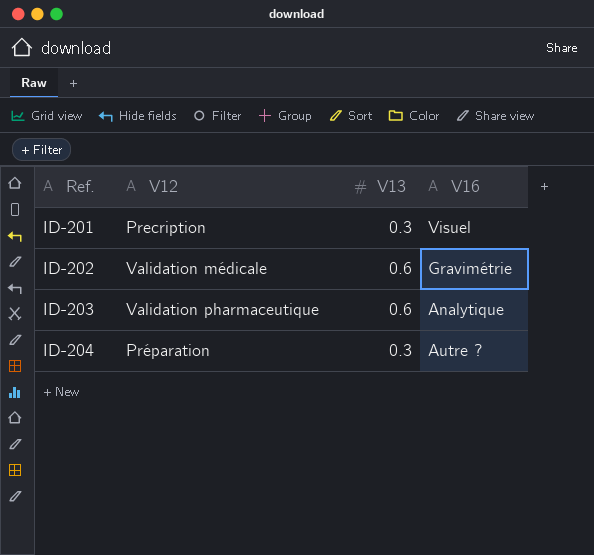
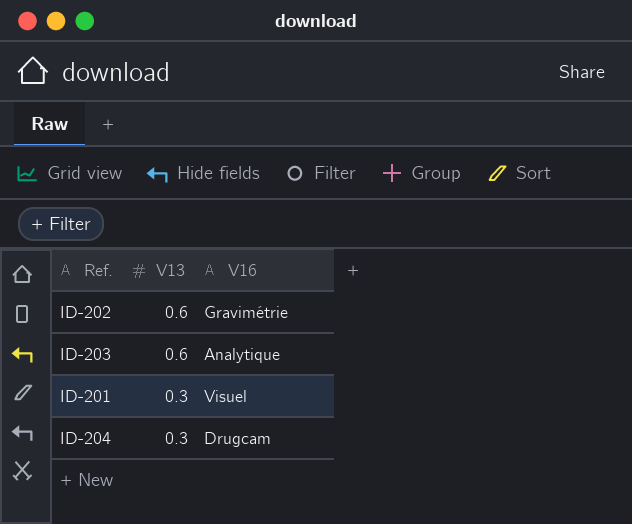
row order: Ref. ascending -> V13 descending
column V12 | position: 2 -> none
ID-204 | V16: Autre ? -> Drugcam

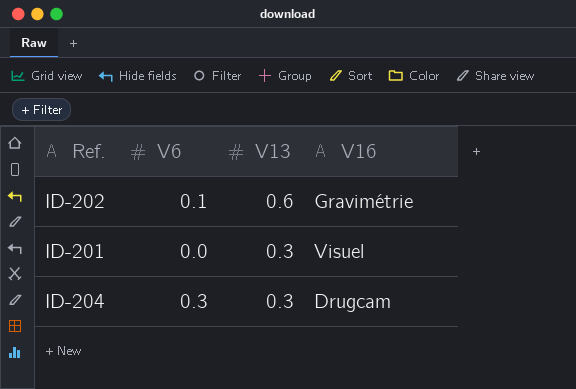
column V6 | position: none -> 2
row ID-203: 0.6 | Analytique -> none

